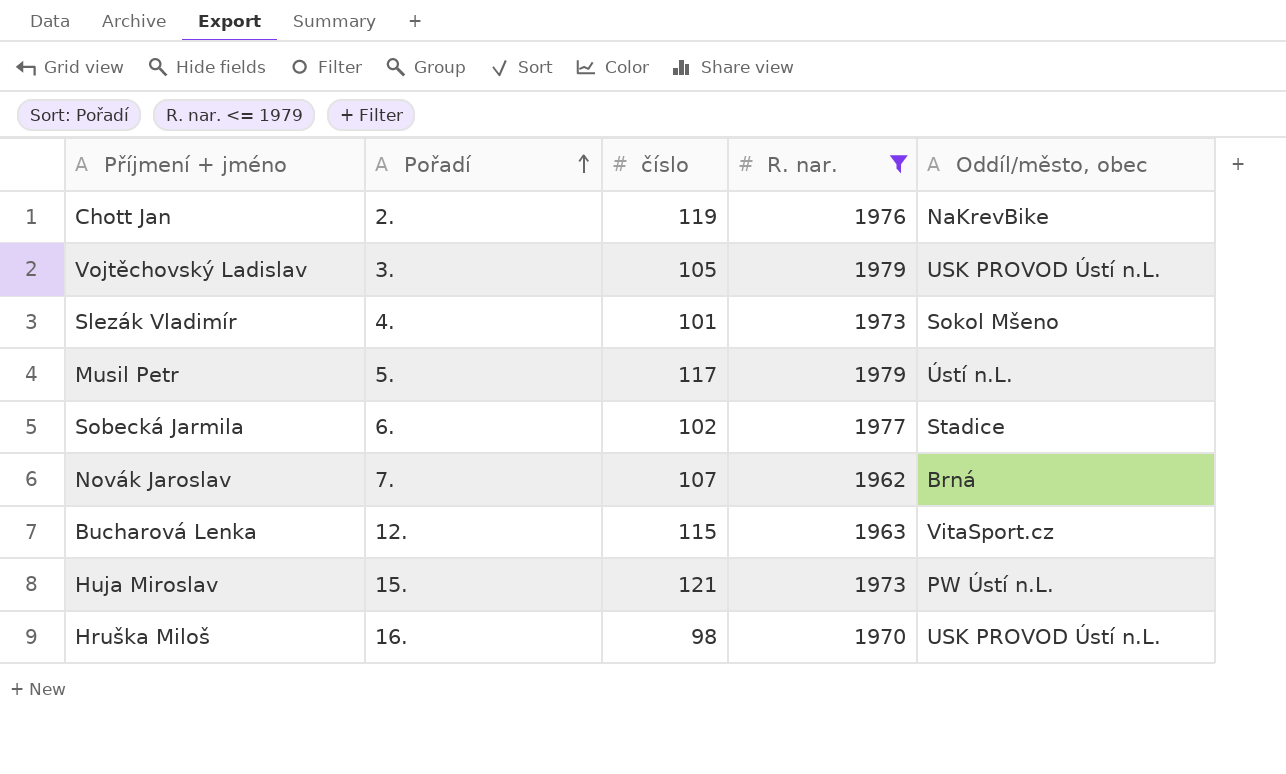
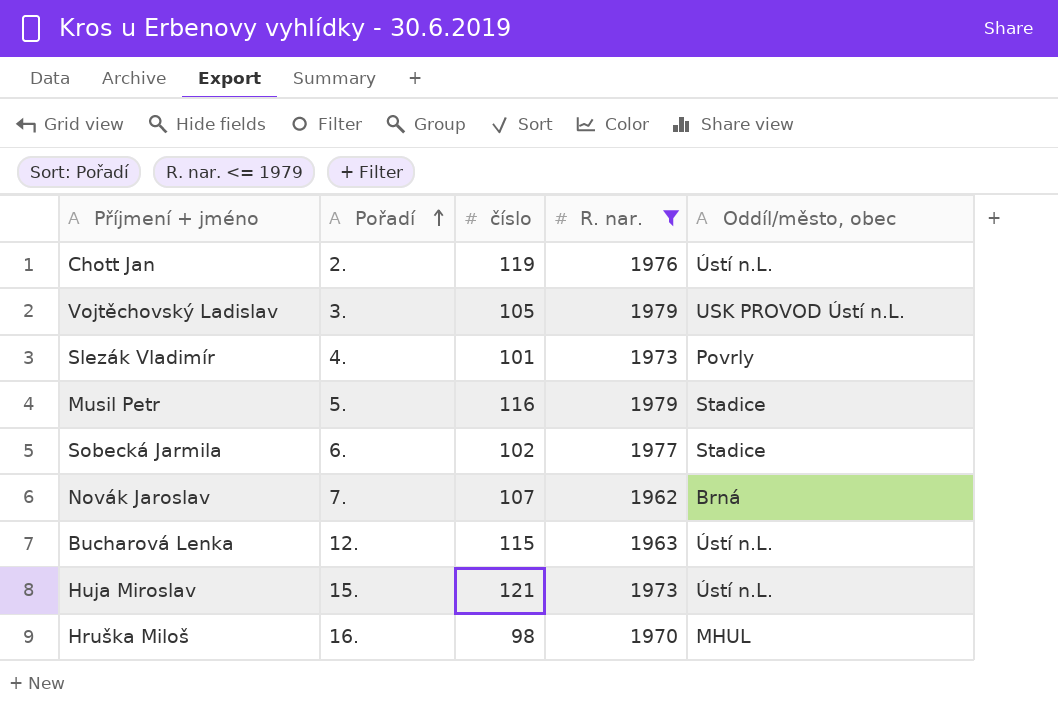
Chott Jan | Oddíl/město, obec: NaKrevBike -> Ústí n.L.
Slezák Vladimír | Oddíl/město, obec: Sokol Mšeno -> Povrly
Musil Petr | číslo: 117 -> 116
Musil Petr | Oddíl/město, obec: Ústí n.L. -> Stadice
Bucharová Lenka | Oddíl/město, obec: VitaSport.cz -> Ústí n.L.
Huja Miroslav | Oddíl/město, obec: PW Ústí n.L. -> Ústí n.L.
Hruška Miloš | Oddíl/město, obec: USK PROVOD Ústí n.L. -> MHUL

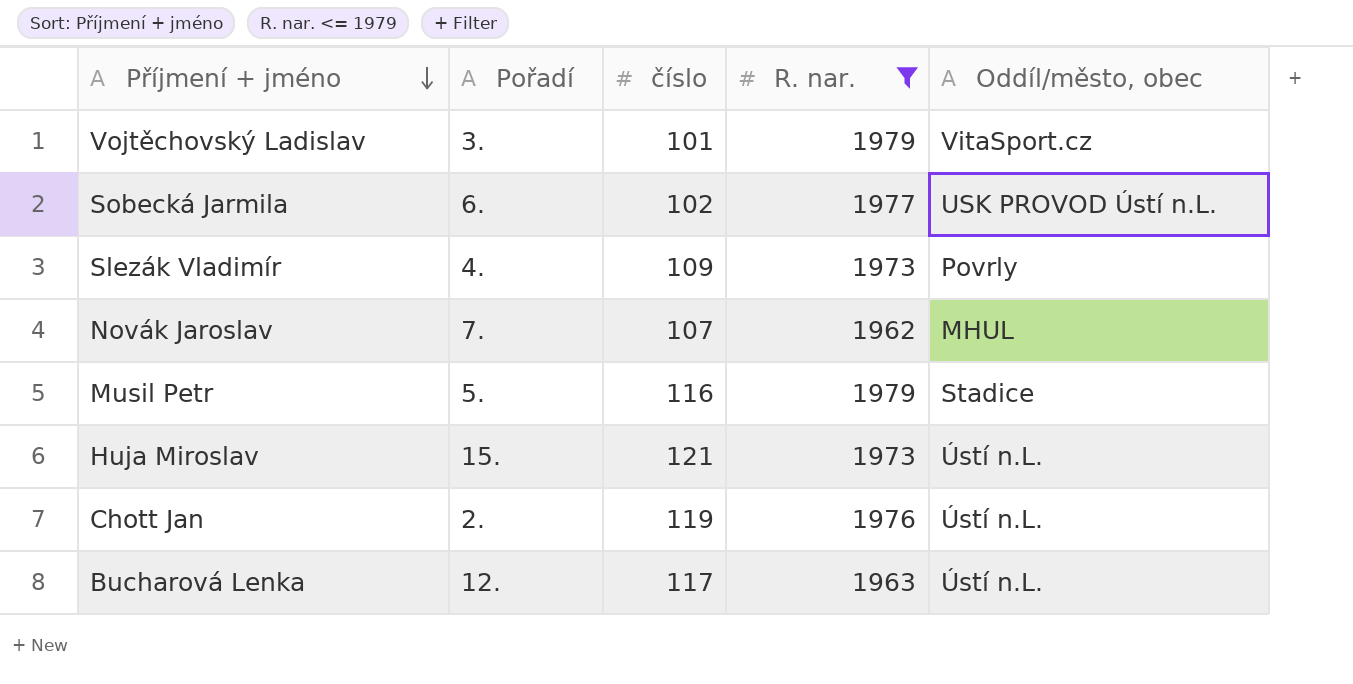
row order: Pořadí ascending -> Příjmení + jméno descending
row Hruška Miloš: 16. | 98 | 1970 | MHUL -> none
Vojtěchovský Ladislav | číslo: 105 -> 101
Vojtěchovský Ladislav | Oddíl/město, obec: USK PROVOD Ústí n.L. -> VitaSport.cz
Sobecká Jarmila | Oddíl/město, obec: Stadice -> USK PROVOD Ústí n.L.
Slezák Vladimír | číslo: 101 -> 109
Novák Jaroslav | Oddíl/město, obec: Brná -> MHUL
Bucharová Lenka | číslo: 115 -> 117

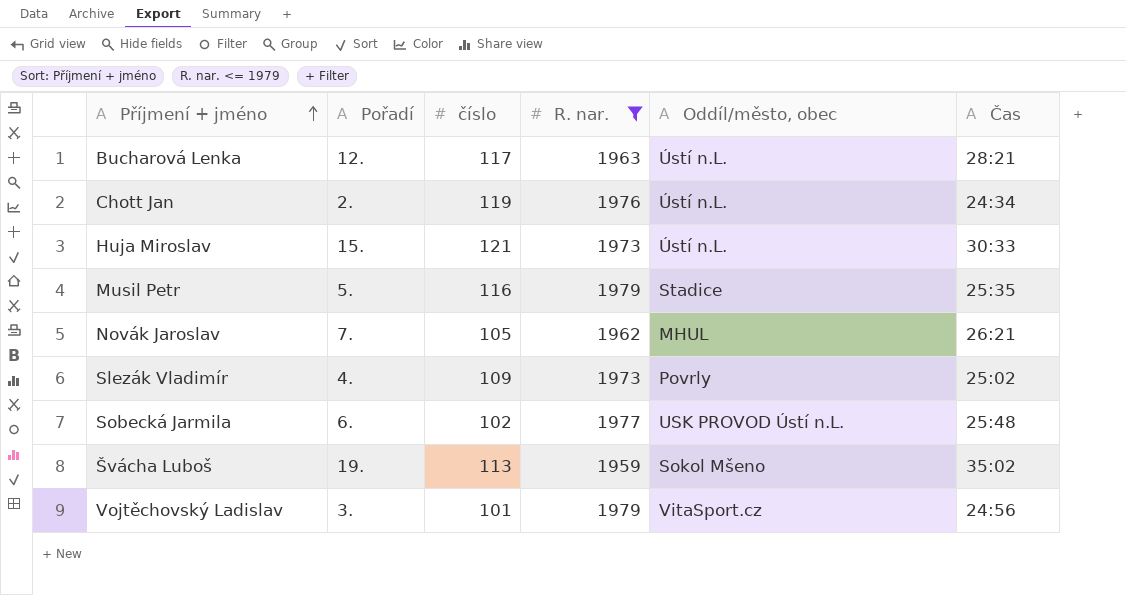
row order: Příjmení + jméno descending -> Příjmení + jméno ascending
column Čas | position: none -> 6
Novák Jaroslav | číslo: 107 -> 105
row Švácha Luboš: none -> 19. | 113 | 1959 | Sokol Mšeno | 35:02

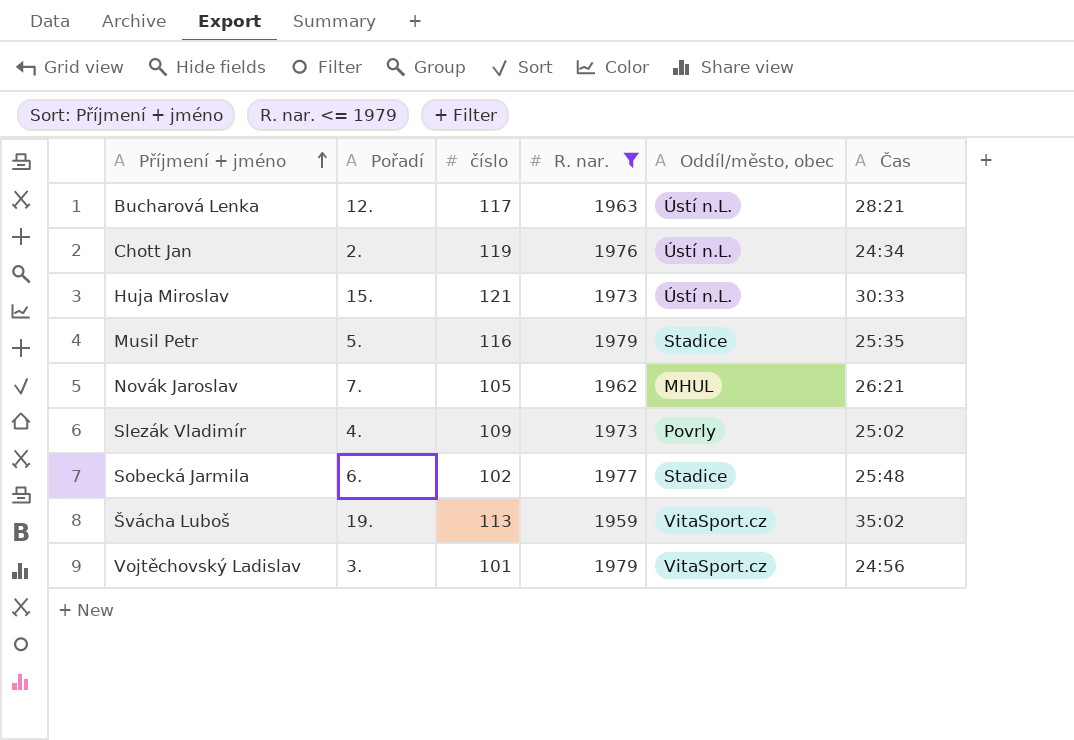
Sobecká Jarmila | Oddíl/město, obec: USK PROVOD Ústí n.L. -> Stadice
Švácha Luboš | Oddíl/město, obec: Sokol Mšeno -> VitaSport.cz

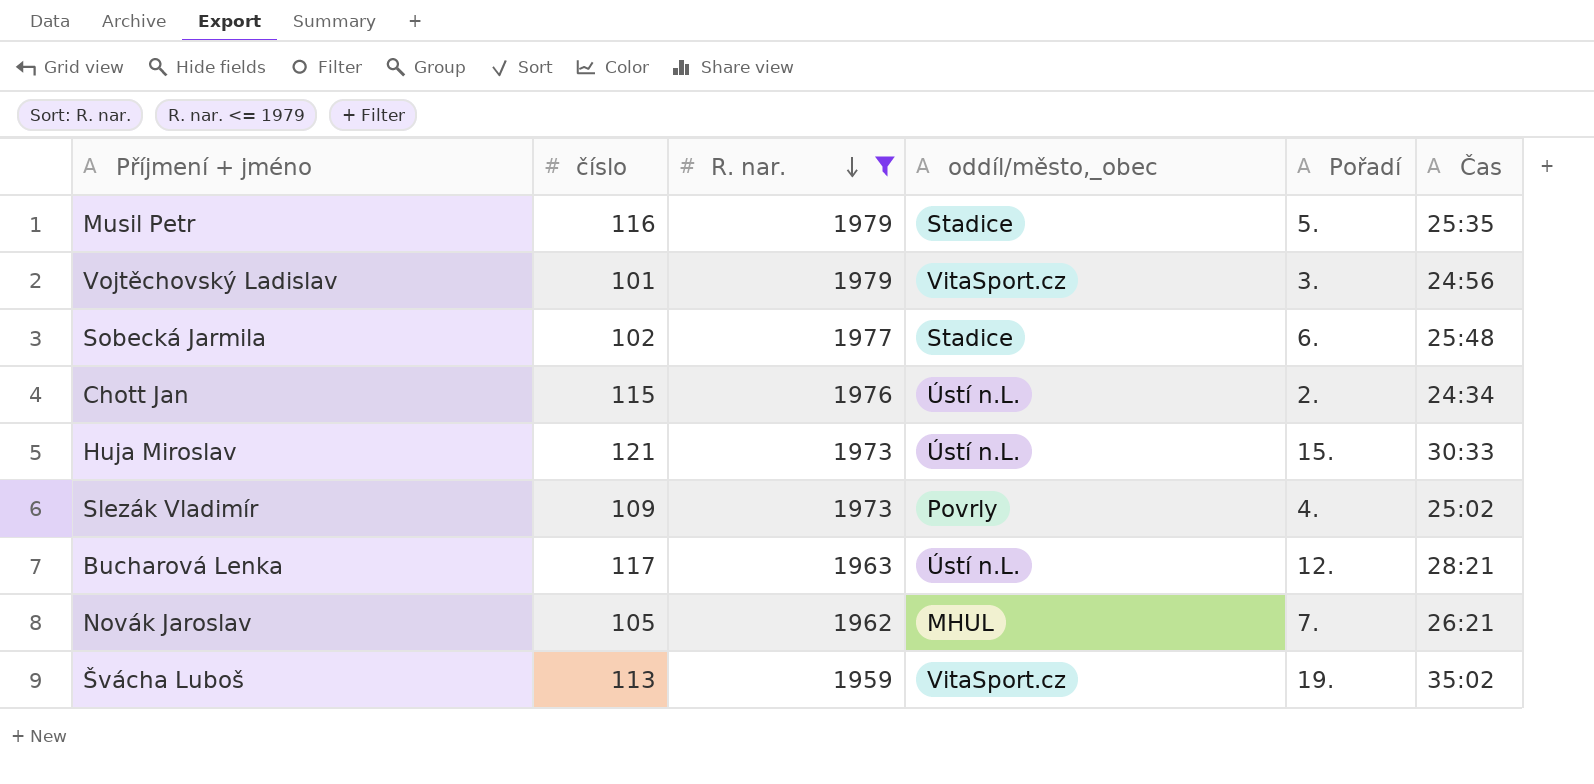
row order: Příjmení + jméno ascending -> R. nar. descending
column name: Oddíl/město, obec -> oddíl/město,_obec
column Pořadí | position: 2 -> 5
Chott Jan | číslo: 119 -> 115

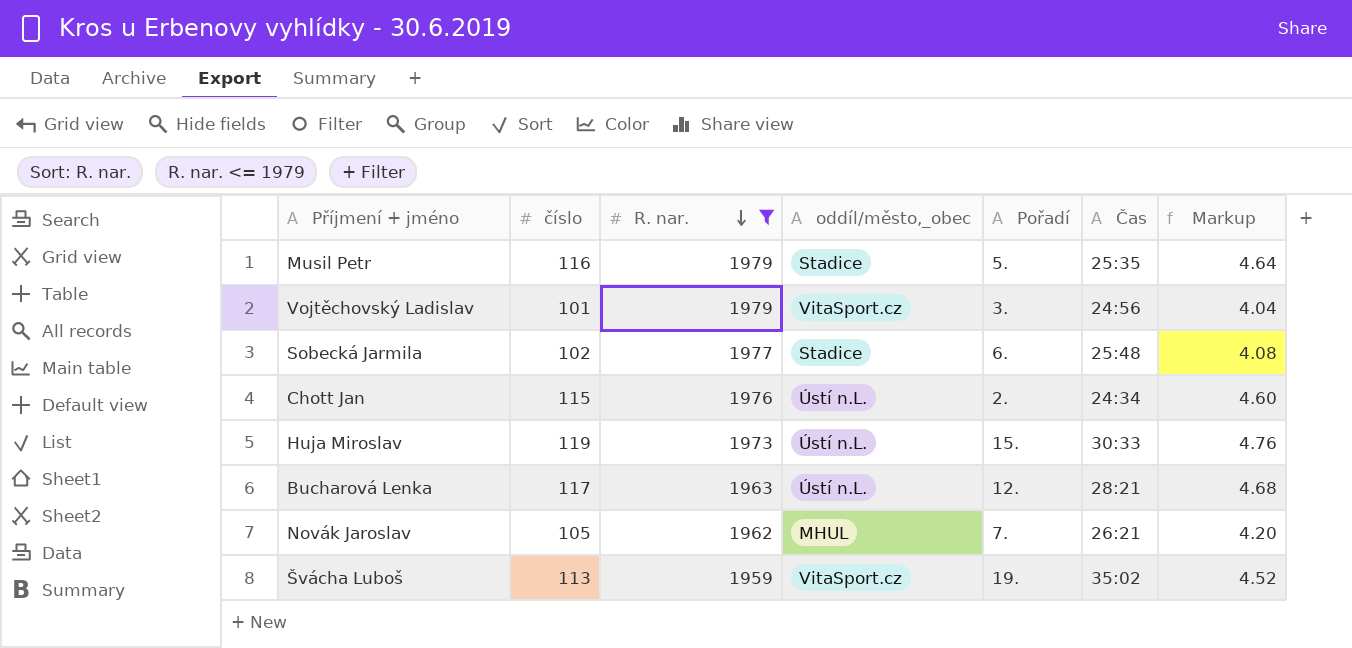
column Markup | formula: none -> [číslo] * 0.04
row Slezák Vladimír: 109 | 1973 | Povrly | 4. | 25:02 -> none
Huja Miroslav | číslo: 121 -> 119

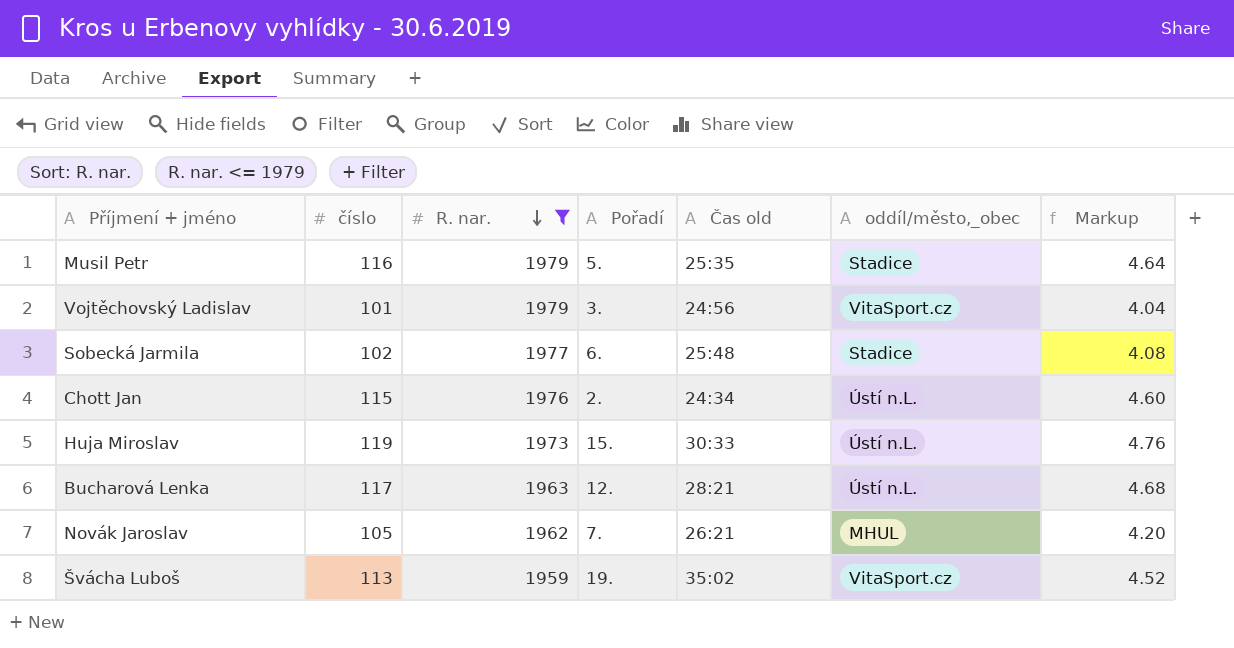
column name: Čas -> Čas old
column oddíl/město,_obec | position: 4 -> 6

